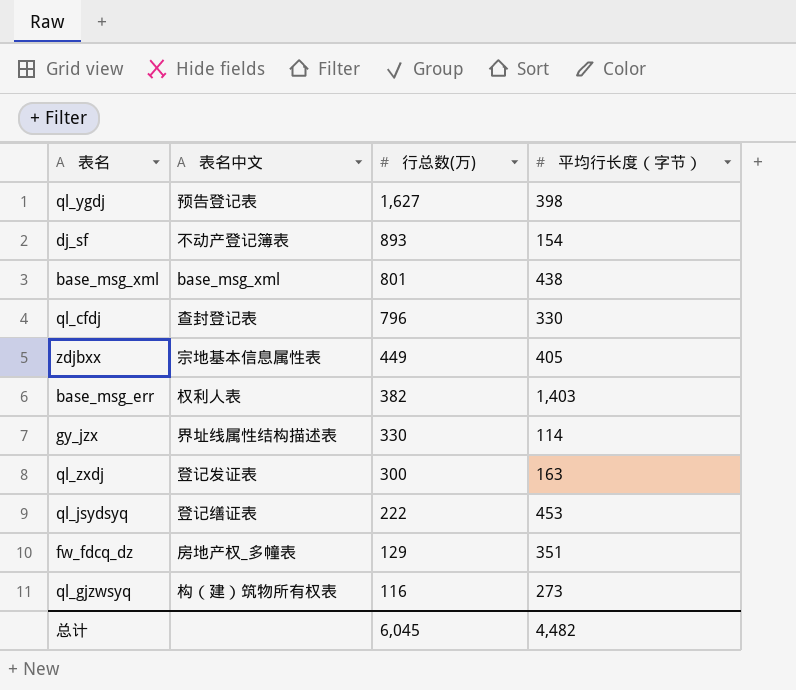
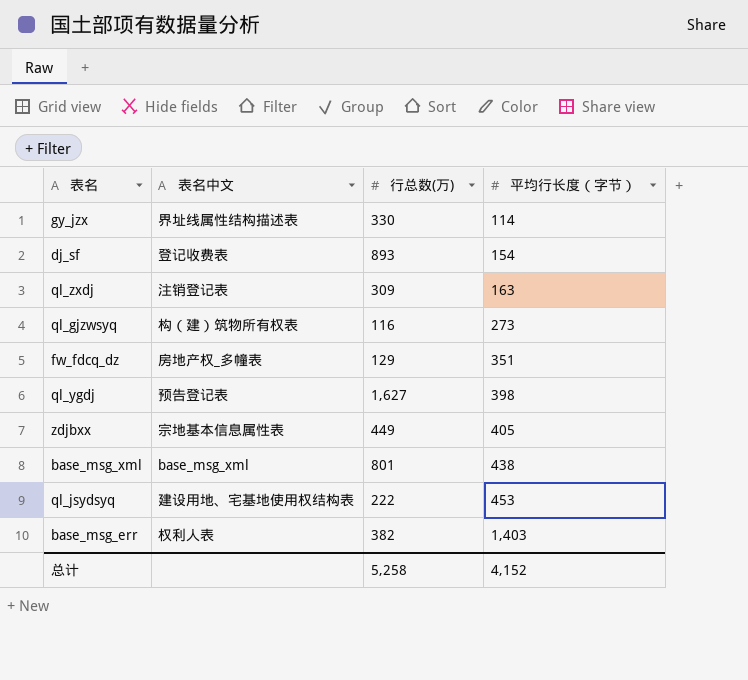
row order: 行总数(万) descending -> 平均行长度（字节） ascending
row ql_cfdj: 查封登记表 | 796 | 330 -> none
dj_sf | 表名中文: 不动产登记簿表 -> 登记收费表
ql_zxdj | 表名中文: 登记发证表 -> 注销登记表
ql_zxdj | 行总数(万): 300 -> 309
ql_jsydsyq | 表名中文: 登记缮证表 -> 建设用地、宅基地使用权结构表
总计 | 行总数(万): 6,045 -> 5,258
总计 | 平均行长度（字节）: 4,482 -> 4,152

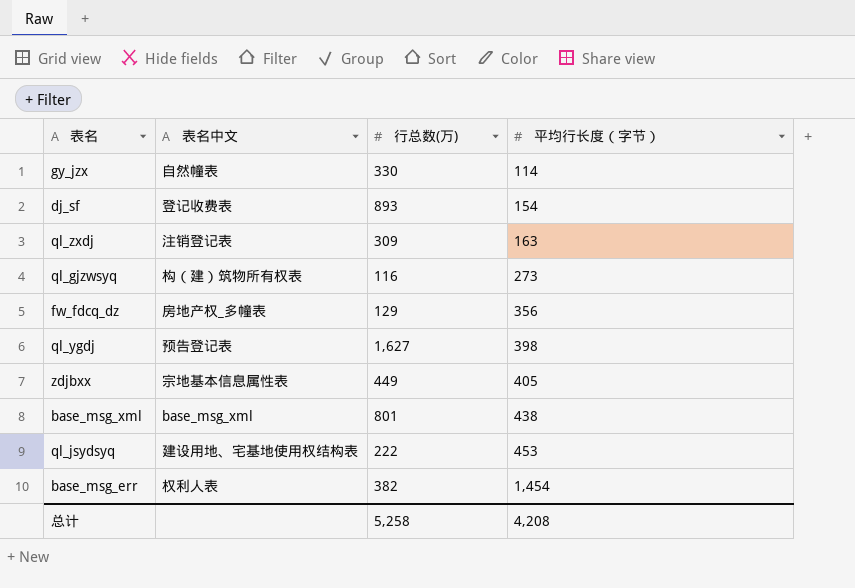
gy_jzx | 表名中文: 界址线属性结构描述表 -> 自然幢表
fw_fdcq_dz | 平均行长度（字节）: 351 -> 356
base_msg_err | 平均行长度（字节）: 1,403 -> 1,454
总计 | 平均行长度（字节）: 4,152 -> 4,208

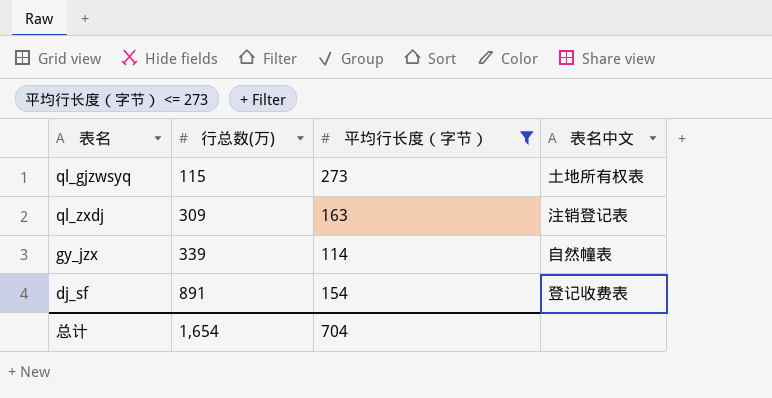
filter: none -> 平均行长度（字节） <= 273
row order: 平均行长度（字节） ascending -> 行总数(万) ascending
column 表名中文 | position: 2 -> 4
ql_gjzwsyq | 行总数(万): 116 -> 115
ql_gjzwsyq | 表名中文: 构（建）筑物所有权表 -> 土地所有权表
gy_jzx | 行总数(万): 330 -> 339
dj_sf | 行总数(万): 893 -> 891
总计 | 行总数(万): 5,258 -> 1,654
总计 | 平均行长度（字节）: 4,208 -> 704

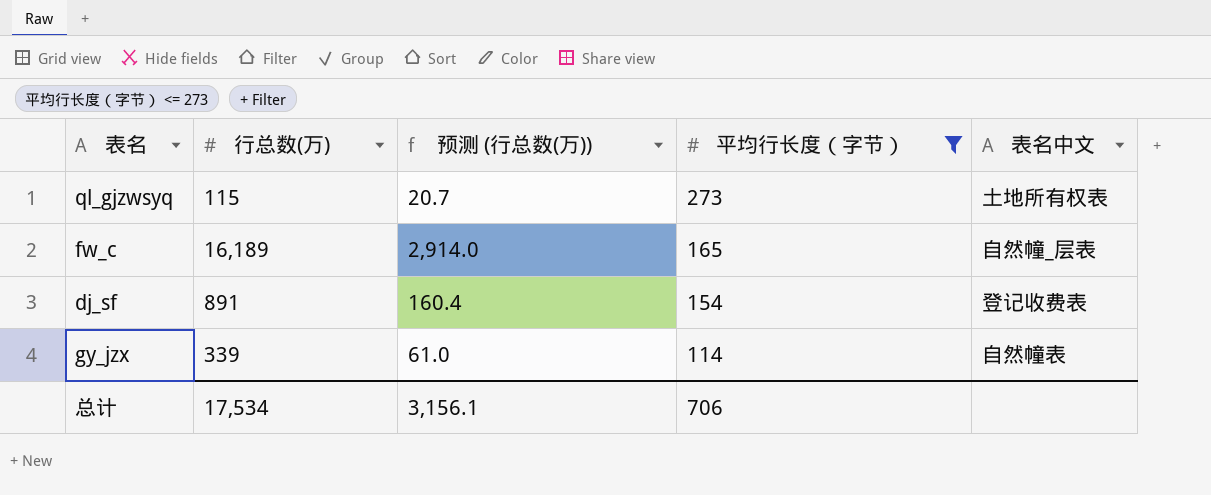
row order: 行总数(万) ascending -> 平均行长度（字节） descending
column 预测 (行总数(万)) | formula: none -> [行总数(万)] * 0.18
row ql_zxdj: 309 | 163 | 注销登记表 -> none
row fw_c: none -> 16,189 | 2,914.0 | 165 | 自然幢_层表
总计 | 行总数(万): 1,654 -> 17,534
总计 | 平均行长度（字节）: 704 -> 706

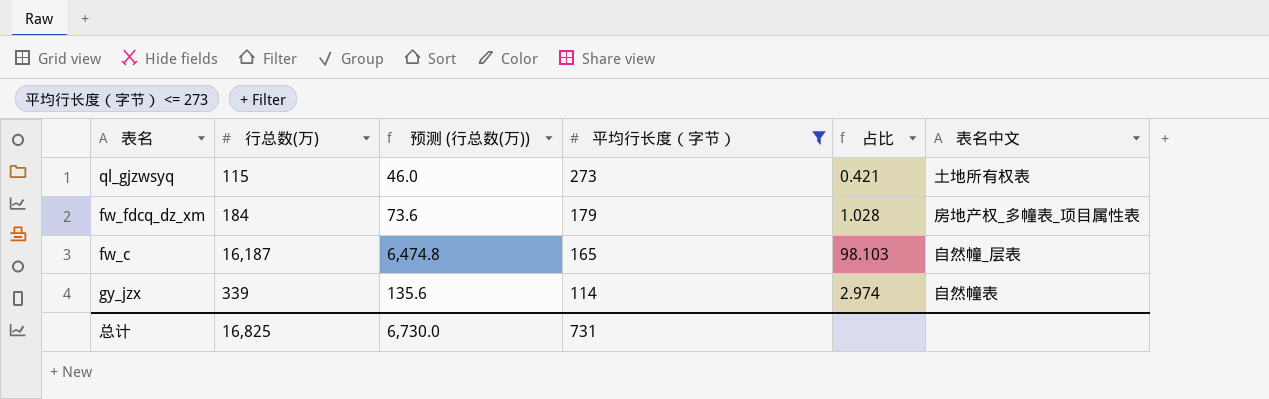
column 预测 (行总数(万)) | formula: [行总数(万)] * 0.18 -> [行总数(万)] * 0.4
column 占比 | formula: none -> [行总数(万)] / [平均行长度（字节）]
row dj_sf: 891 | 160.4 | 154 | 登记收费表 -> none
row fw_fdcq_dz_xm: none -> 184 | 73.6 | 179 | 1.028 | 房地产权_多幢表_项目属性表
fw_c | 行总数(万): 16,189 -> 16,187
总计 | 行总数(万): 17,534 -> 16,825
总计 | 预测 (行总数(万)): 3,156.1 -> 6,730.0
总计 | 平均行长度（字节）: 706 -> 731

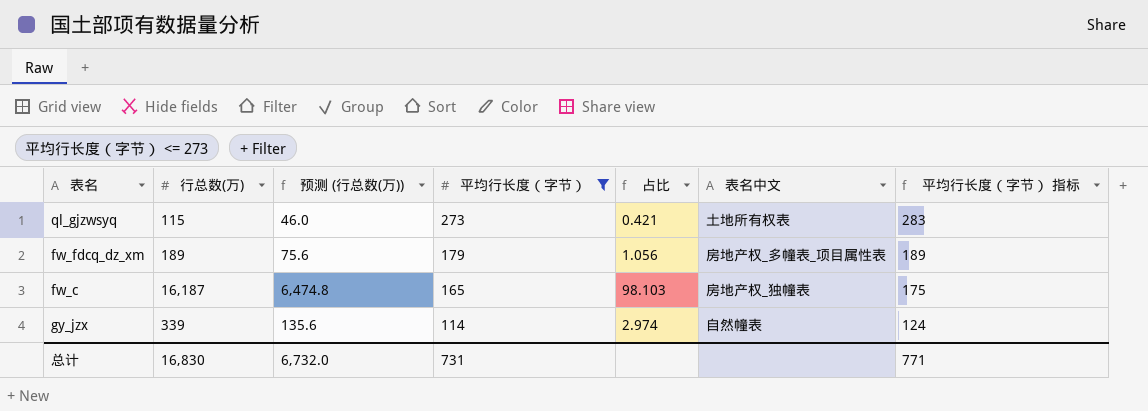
column 平均行长度（字节） 指标 | formula: none -> [平均行长度（字节）] + 10
fw_fdcq_dz_xm | 行总数(万): 184 -> 189
fw_fdcq_dz_xm | 预测 (行总数(万)): 73.6 -> 75.6
fw_fdcq_dz_xm | 占比: 1.028 -> 1.056
fw_c | 表名中文: 自然幢_层表 -> 房地产权_独幢表
总计 | 行总数(万): 16,825 -> 16,830
总计 | 预测 (行总数(万)): 6,730.0 -> 6,732.0

